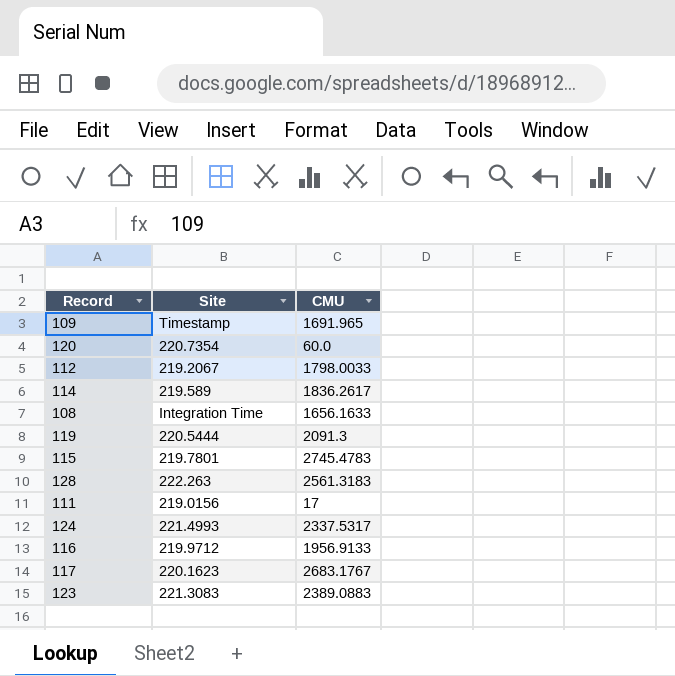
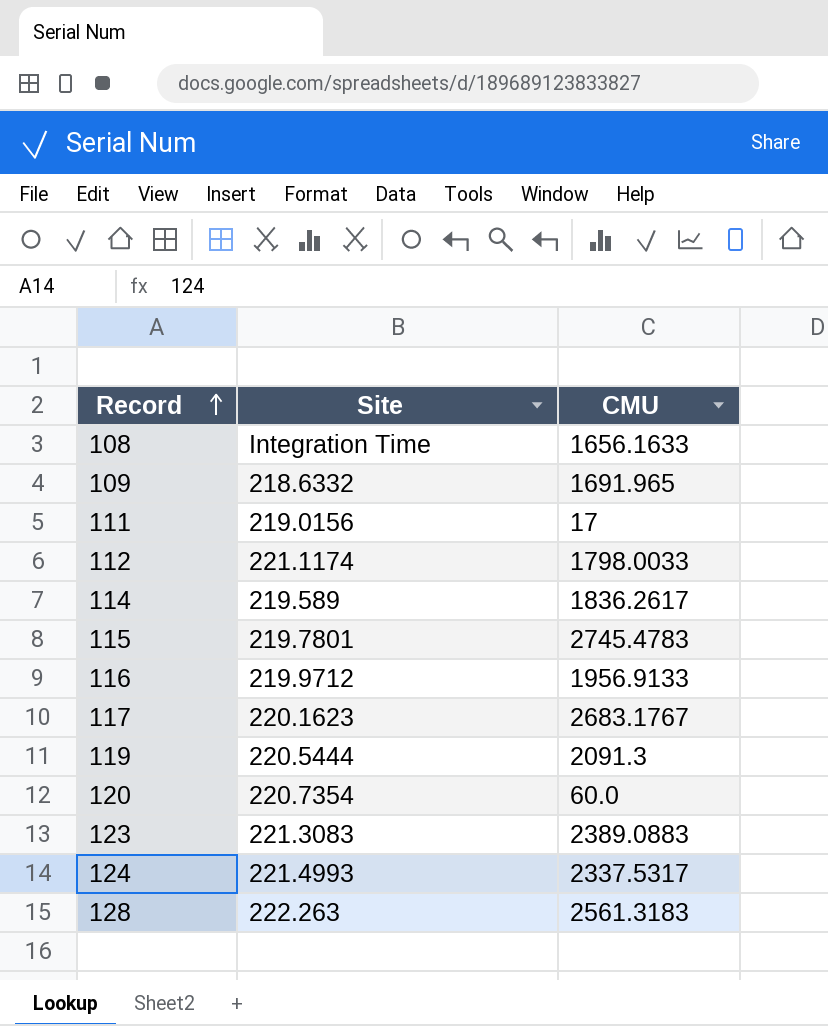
row order: none -> Record ascending
109 | Site: Timestamp -> 218.6332
112 | Site: 219.2067 -> 221.1174

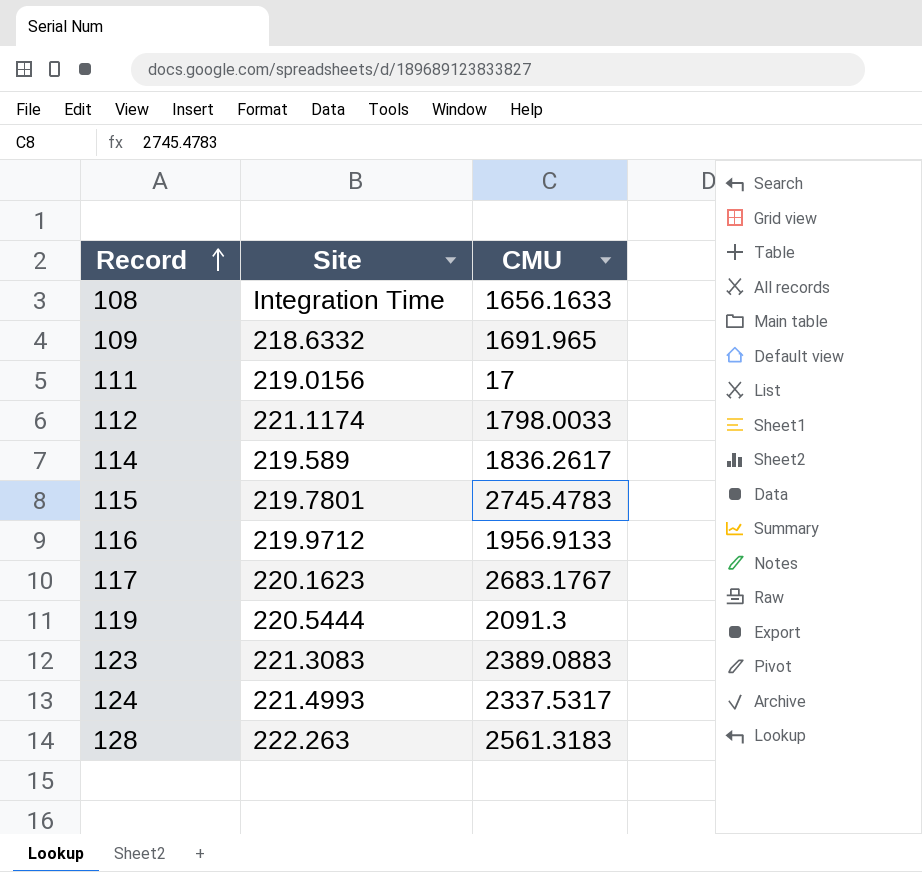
row 120: 220.7354 | 60.0 -> none

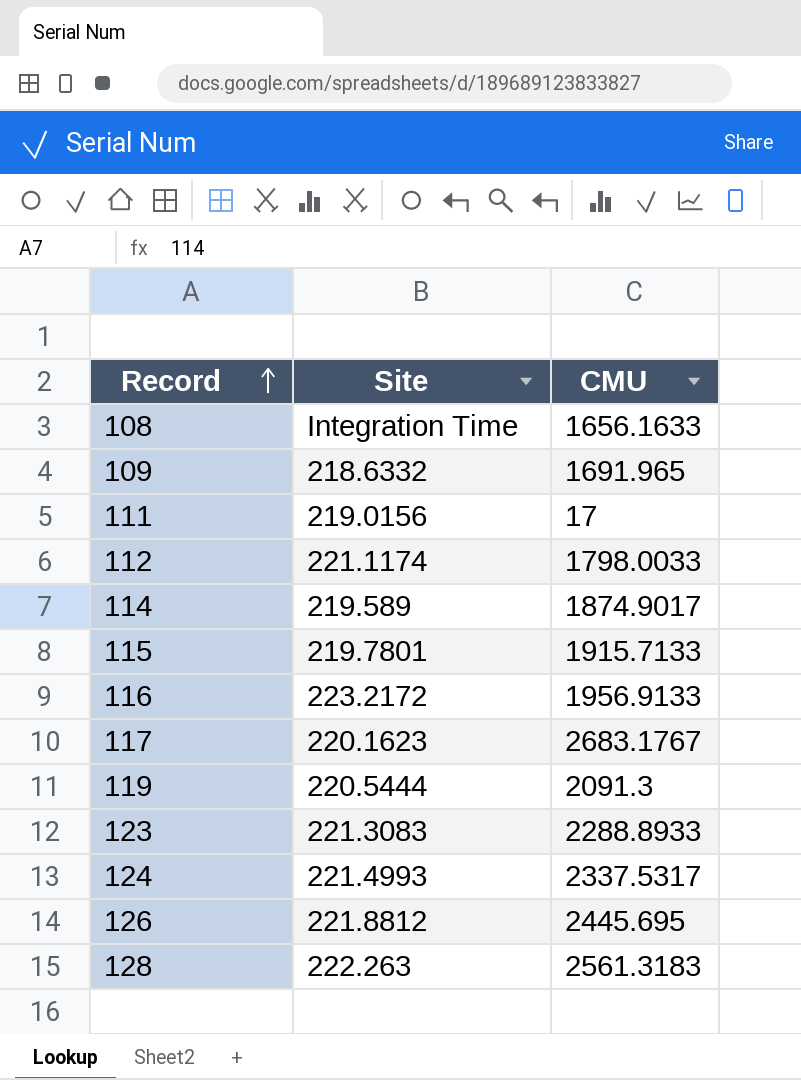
114 | CMU: 1836.2617 -> 1874.9017
115 | CMU: 2745.4783 -> 1915.7133
116 | Site: 219.9712 -> 223.2172
123 | CMU: 2389.0883 -> 2288.8933
row 126: none -> 221.8812 | 2445.695

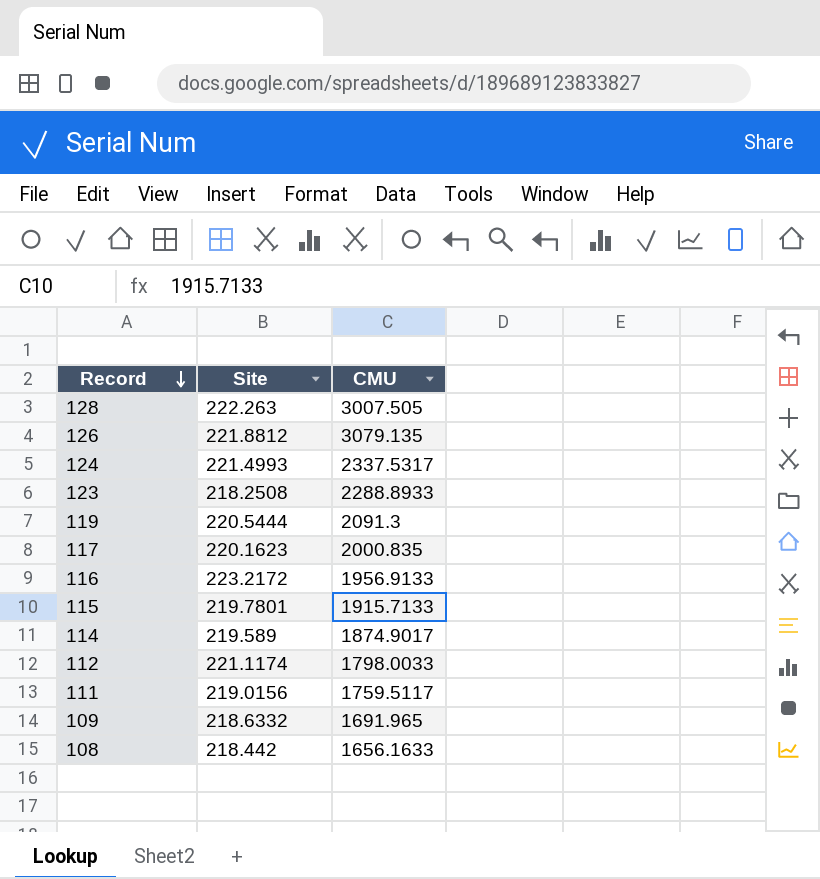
row order: Record ascending -> Record descending
128 | CMU: 2561.3183 -> 3007.505
126 | CMU: 2445.695 -> 3079.135
123 | Site: 221.3083 -> 218.2508
117 | CMU: 2683.1767 -> 2000.835
111 | CMU: 17 -> 1759.5117
108 | Site: Integration Time -> 218.442

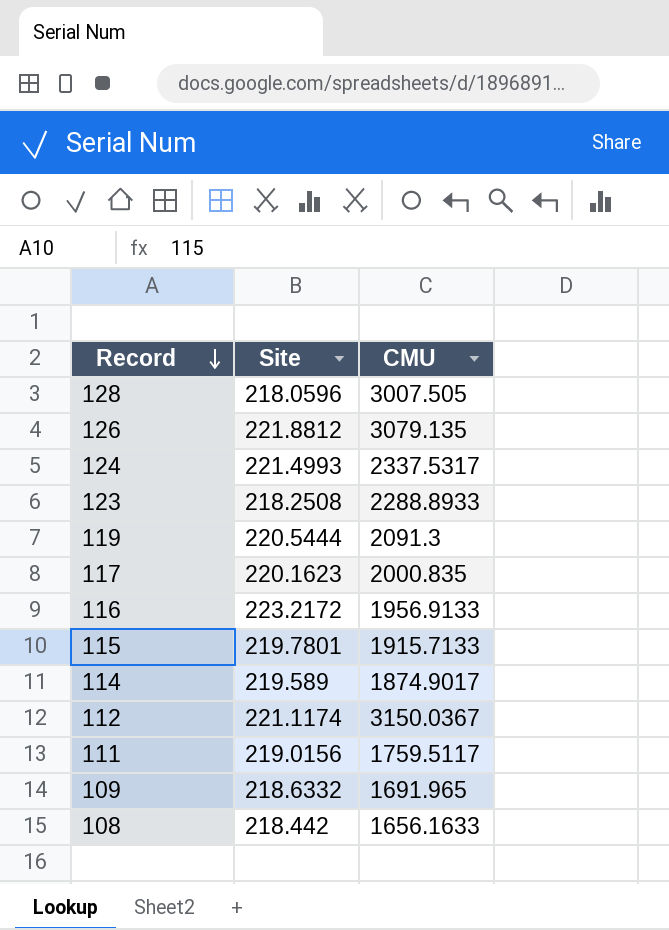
128 | Site: 222.263 -> 218.0596
112 | CMU: 1798.0033 -> 3150.0367

